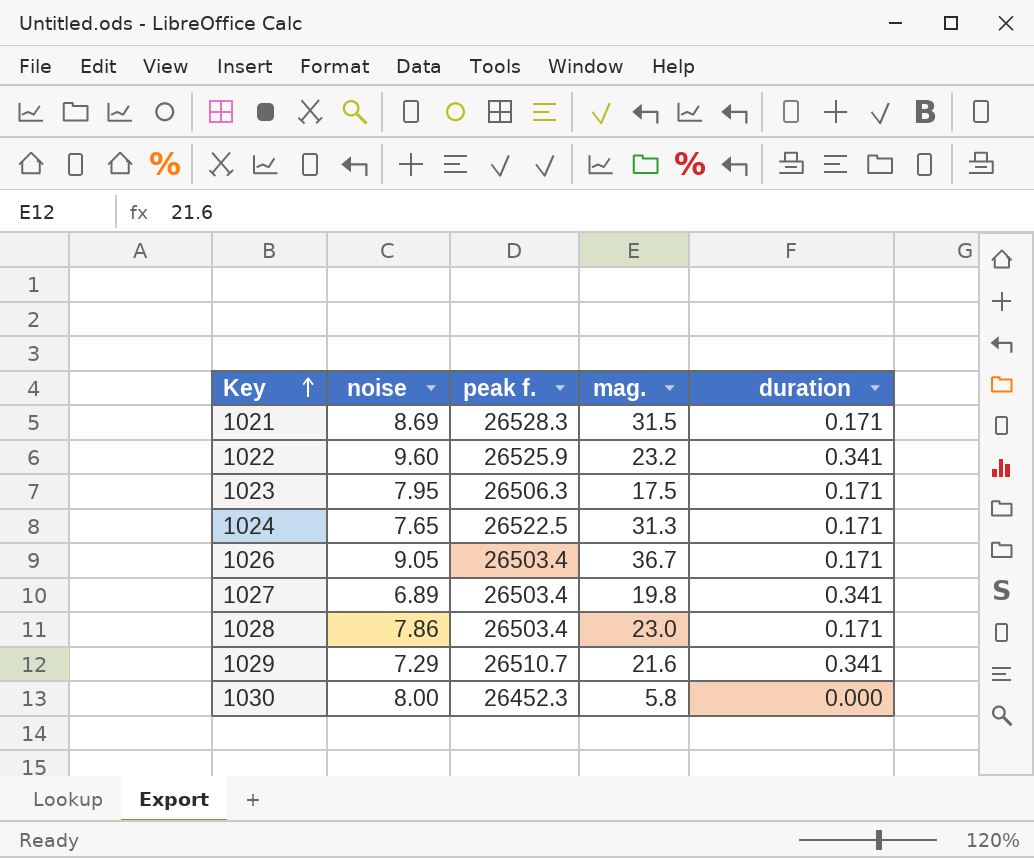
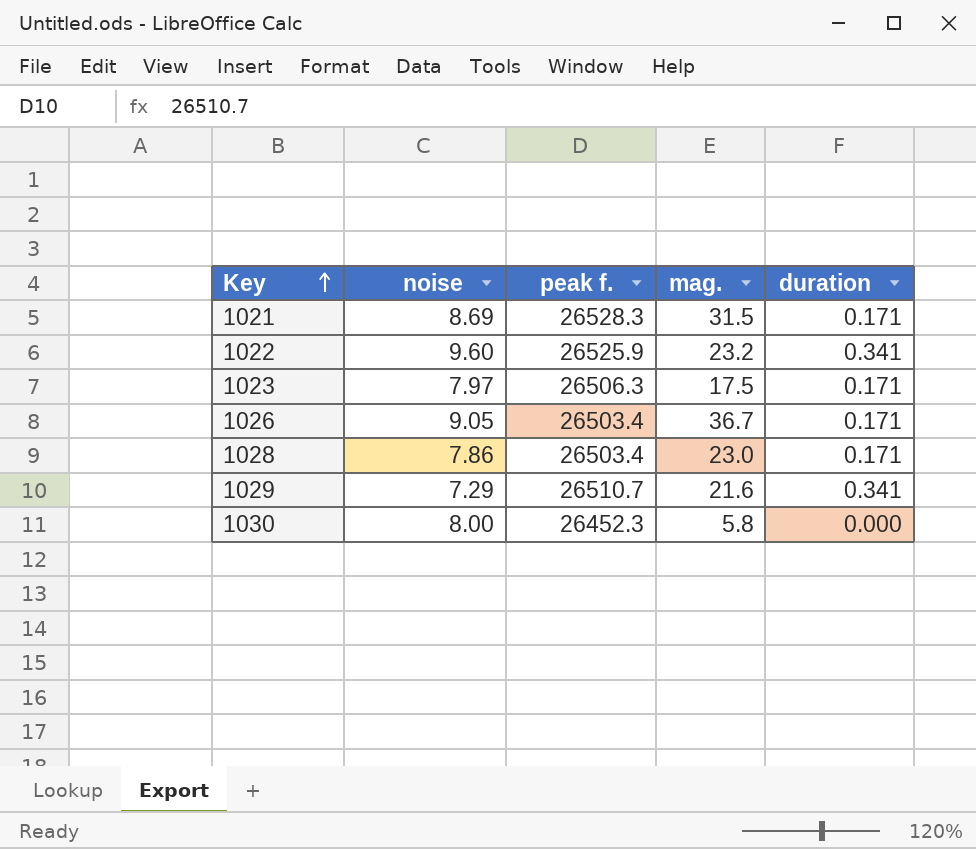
row 1024: 7.65 | 26522.5 | 31.3 | 0.171 -> none
row 1027: 6.89 | 26503.4 | 19.8 | 0.341 -> none
1023 | noise: 7.95 -> 7.97

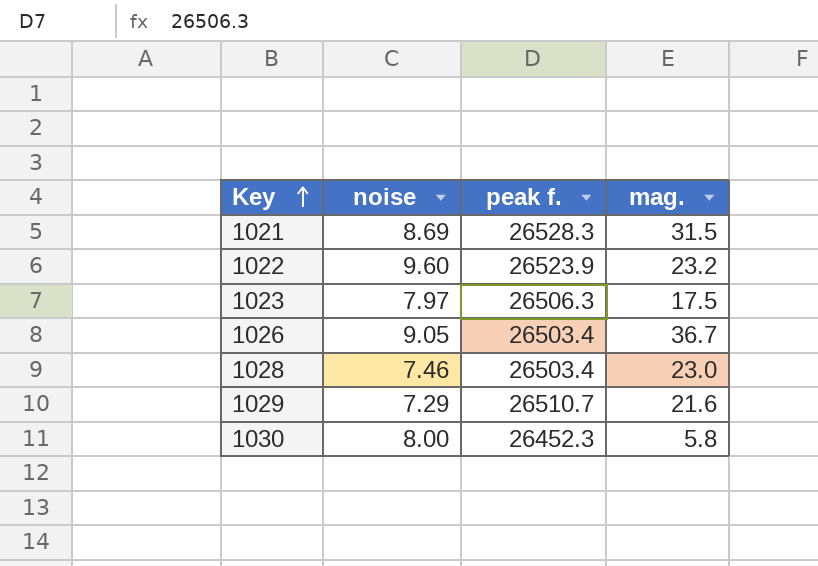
column duration | position: 5 -> none
1022 | peak f.: 26525.9 -> 26523.9
1028 | noise: 7.86 -> 7.46

